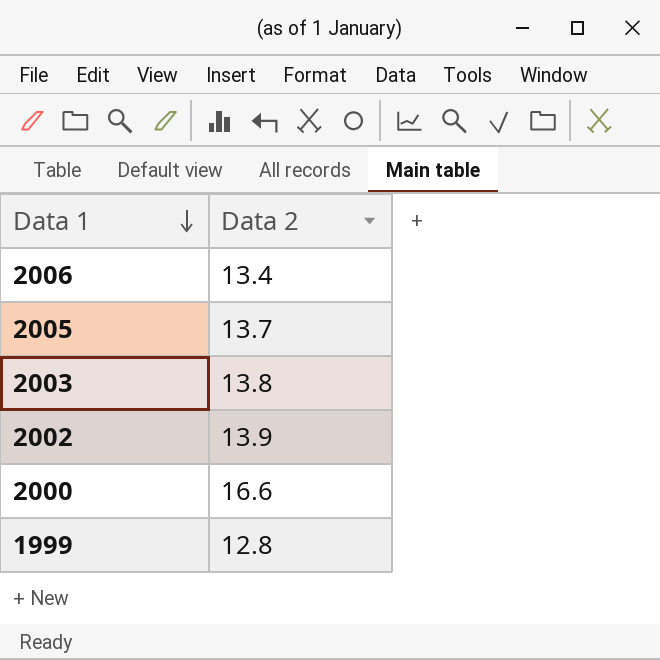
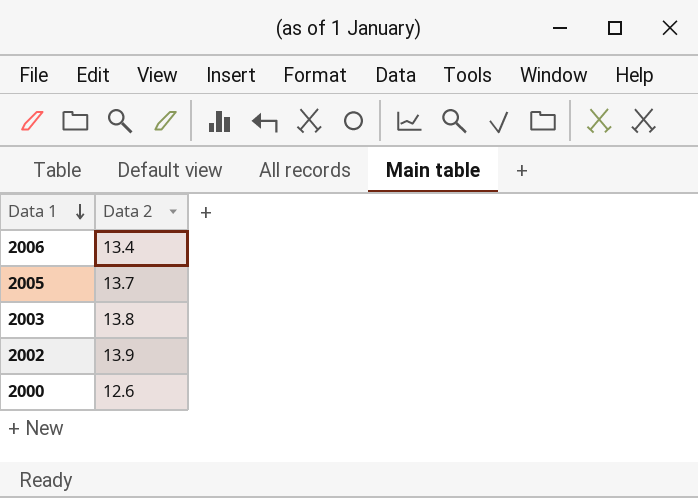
row 1999: 12.8 -> none
2000 | Data 2: 16.6 -> 12.6

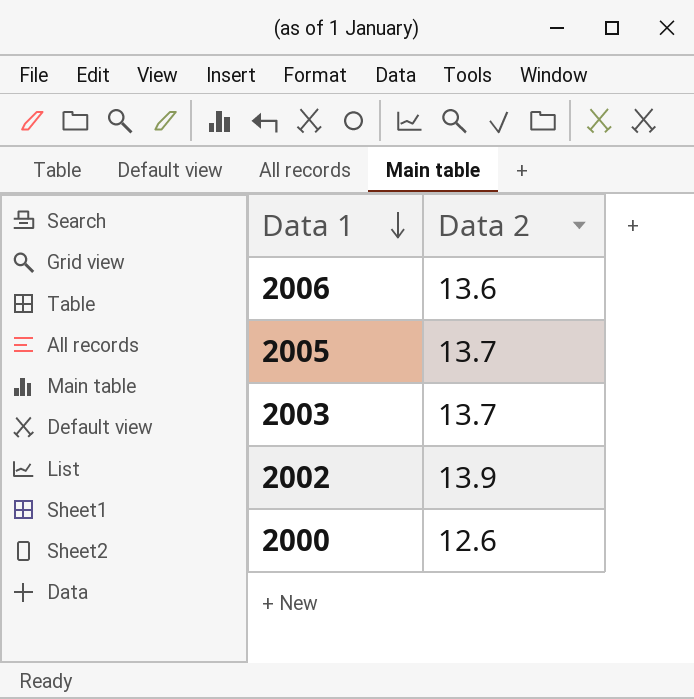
2006 | Data 2: 13.4 -> 13.6
2003 | Data 2: 13.8 -> 13.7

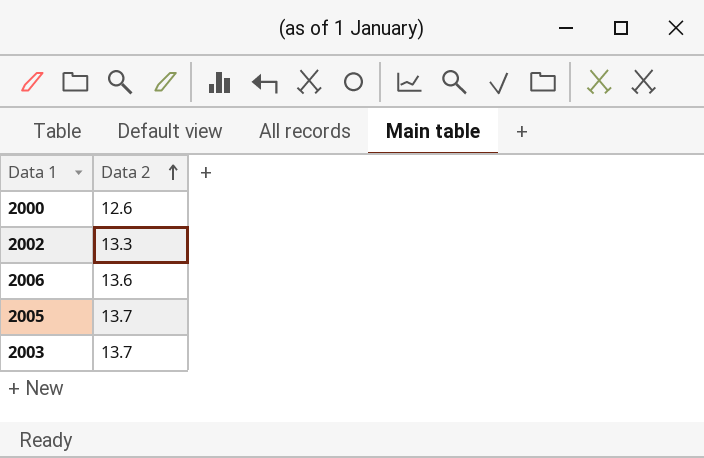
row order: Data 1 descending -> Data 2 ascending
2002 | Data 2: 13.9 -> 13.3

